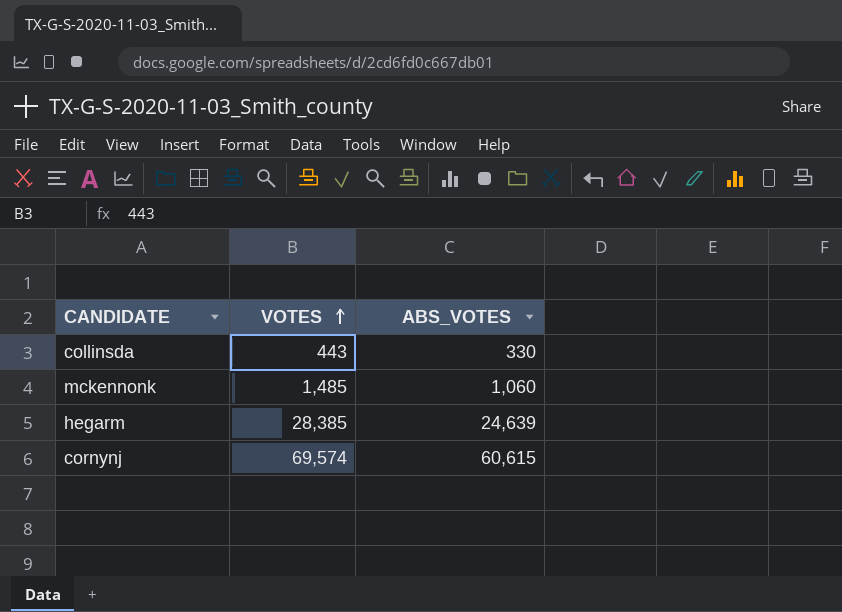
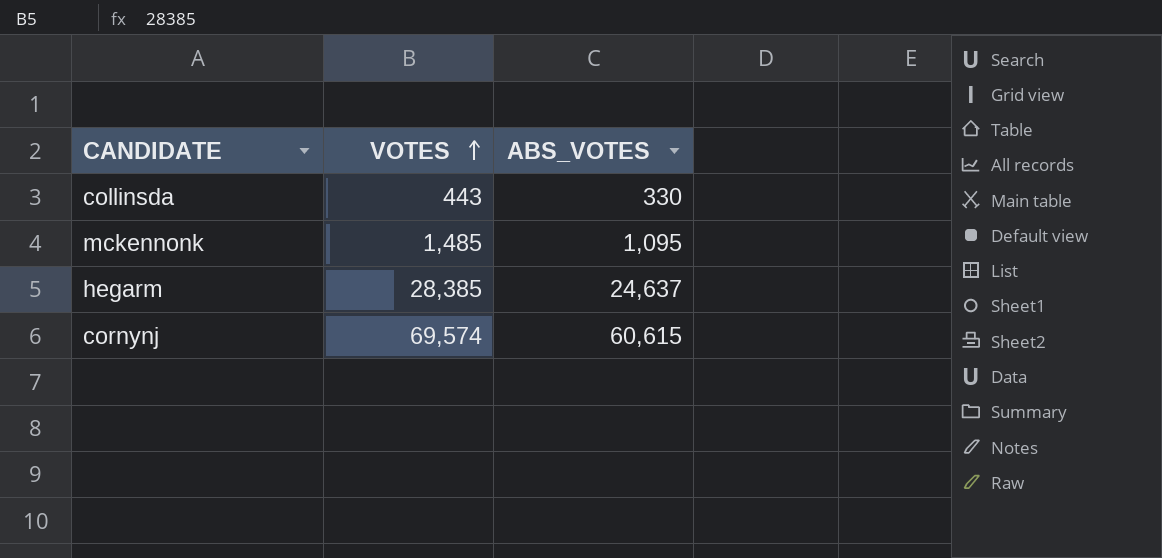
mckennonk | ABS_VOTES: 1,060 -> 1,095
hegarm | ABS_VOTES: 24,639 -> 24,637

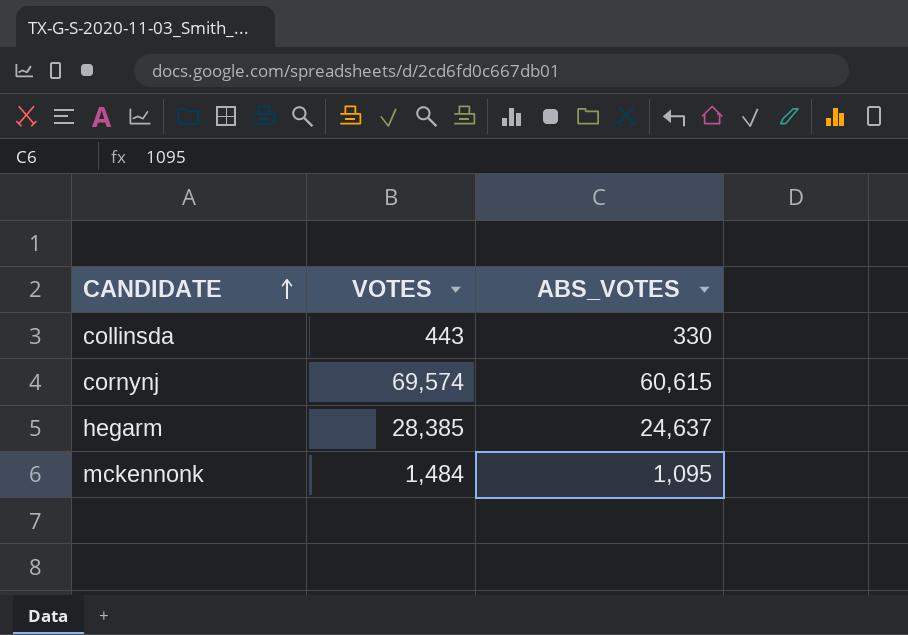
row order: VOTES ascending -> CANDIDATE ascending
mckennonk | VOTES: 1,485 -> 1,484

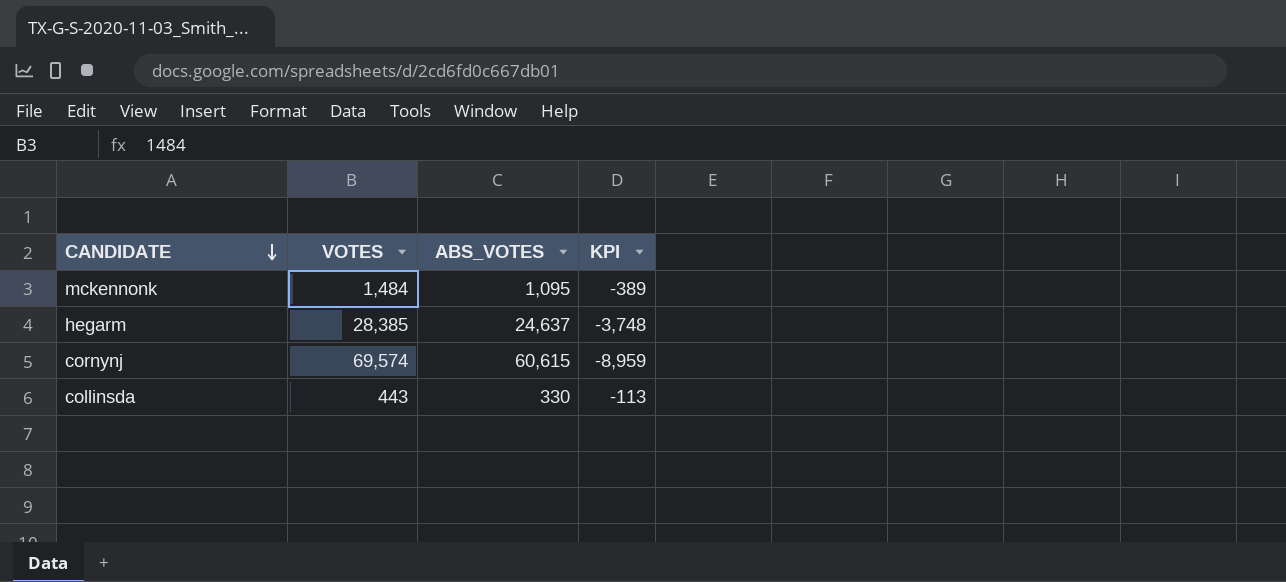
row order: CANDIDATE ascending -> CANDIDATE descending
column KPI | formula: none -> [ABS_VOTES] - [VOTES]

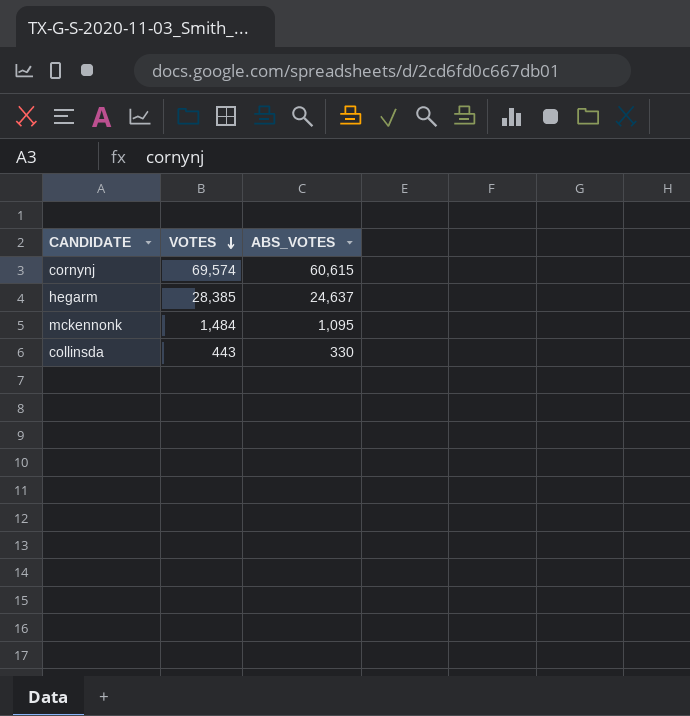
row order: CANDIDATE descending -> VOTES descending
column KPI | formula: [ABS_VOTES] - [VOTES] -> none

